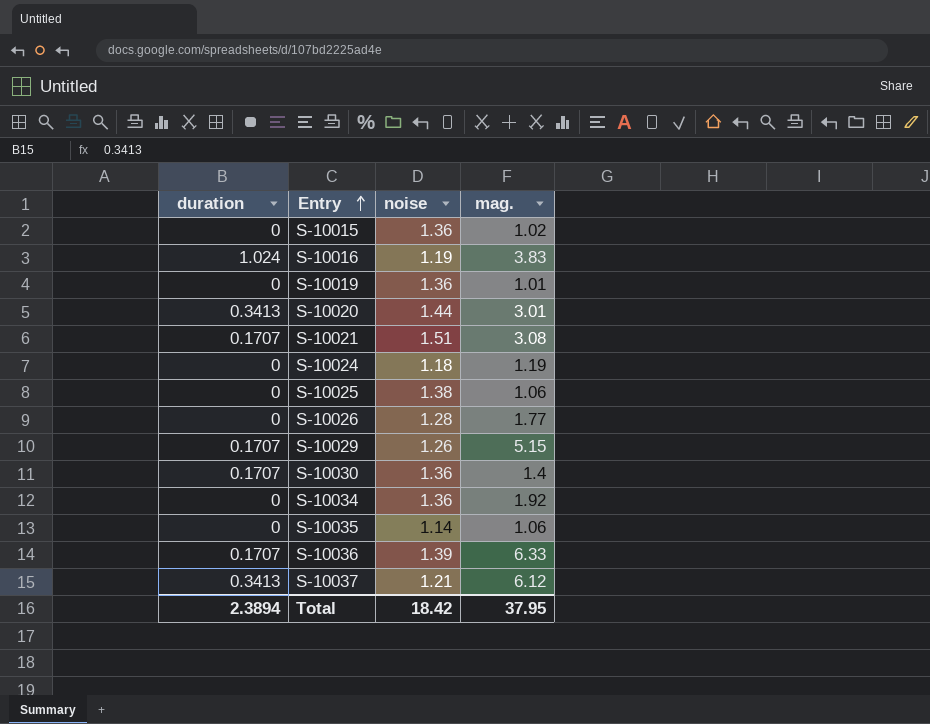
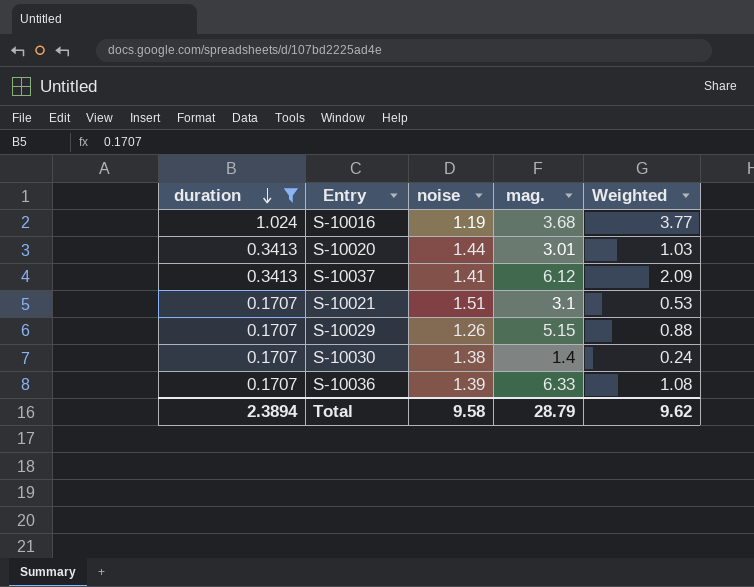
filter: none -> duration != 0
row order: Entry ascending -> duration descending
column Weighted | formula: none -> [duration] * [mag.]
S-10016 | mag.: 3.83 -> 3.68
S-10037 | noise: 1.21 -> 1.41
S-10021 | mag.: 3.08 -> 3.1
S-10030 | noise: 1.36 -> 1.38
Total | noise: 18.42 -> 9.58
Total | mag.: 37.95 -> 28.79

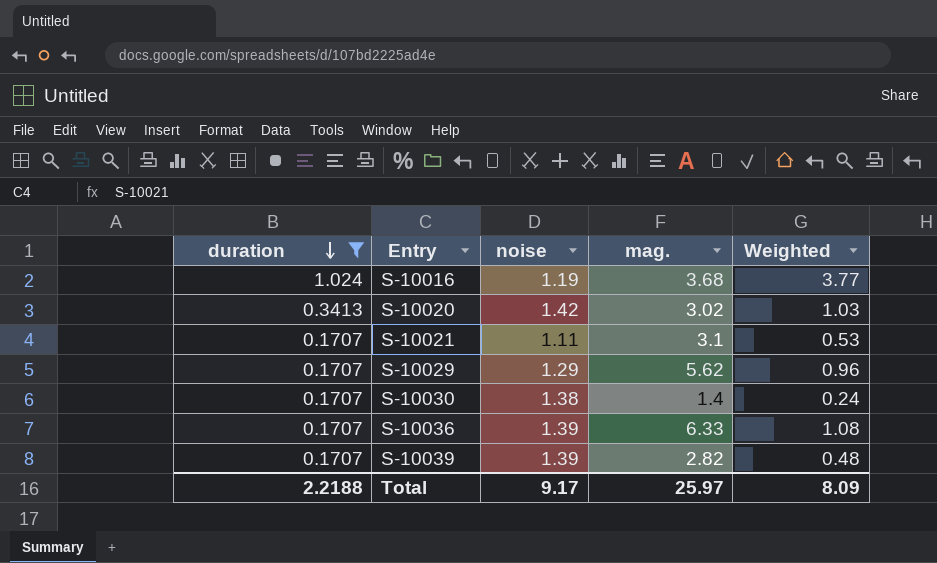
row S-10037: 0.3413 | 1.41 | 6.12 | 2.09 -> none
S-10020 | noise: 1.44 -> 1.42
S-10020 | mag.: 3.01 -> 3.02
S-10021 | noise: 1.51 -> 1.11
S-10029 | noise: 1.26 -> 1.29
S-10029 | mag.: 5.15 -> 5.62
S-10029 | Weighted: 0.88 -> 0.96
row S-10039: none -> 0.1707 | 1.39 | 2.82 | 0.48
Total | duration: 2.3894 -> 2.2188
Total | noise: 9.58 -> 9.17
Total | mag.: 28.79 -> 25.97
Total | Weighted: 9.62 -> 8.09

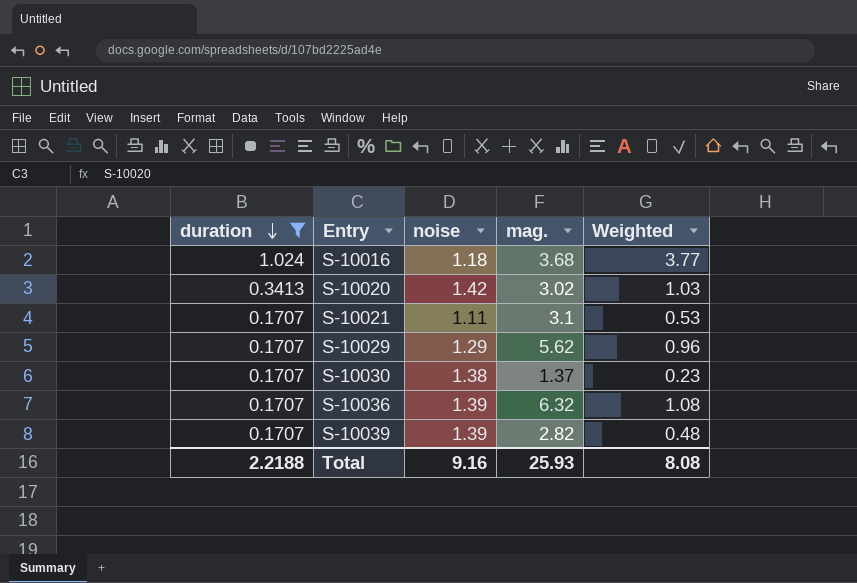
S-10016 | noise: 1.19 -> 1.18
S-10030 | mag.: 1.4 -> 1.37
S-10030 | Weighted: 0.24 -> 0.23
S-10036 | mag.: 6.33 -> 6.32
Total | noise: 9.17 -> 9.16
Total | mag.: 25.97 -> 25.93
Total | Weighted: 8.09 -> 8.08

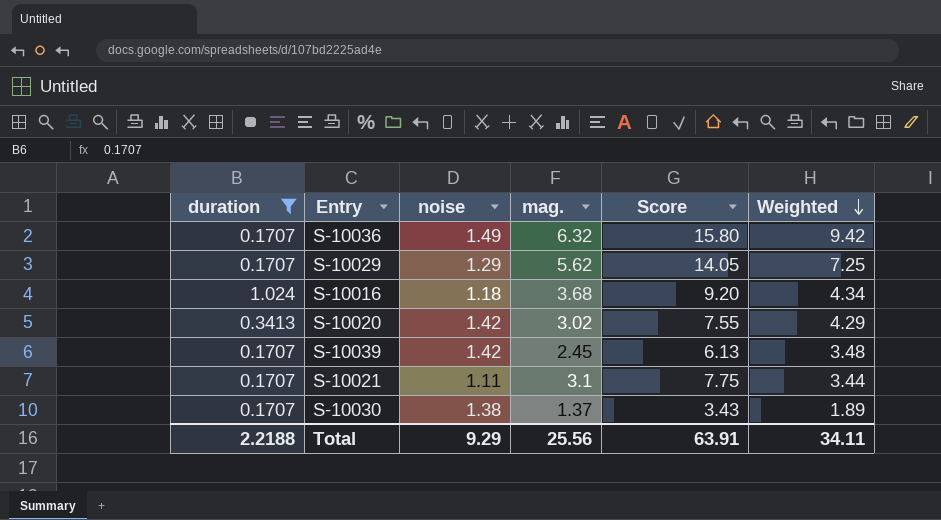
row order: duration descending -> Weighted descending
column Score | formula: none -> [mag.] * 2.5
column Weighted | formula: [duration] * [mag.] -> [noise] * [mag.]
S-10036 | noise: 1.39 -> 1.49
S-10039 | noise: 1.39 -> 1.42
S-10039 | mag.: 2.82 -> 2.45
Total | noise: 9.16 -> 9.29
Total | mag.: 25.93 -> 25.56
Total | Weighted: 8.08 -> 34.11

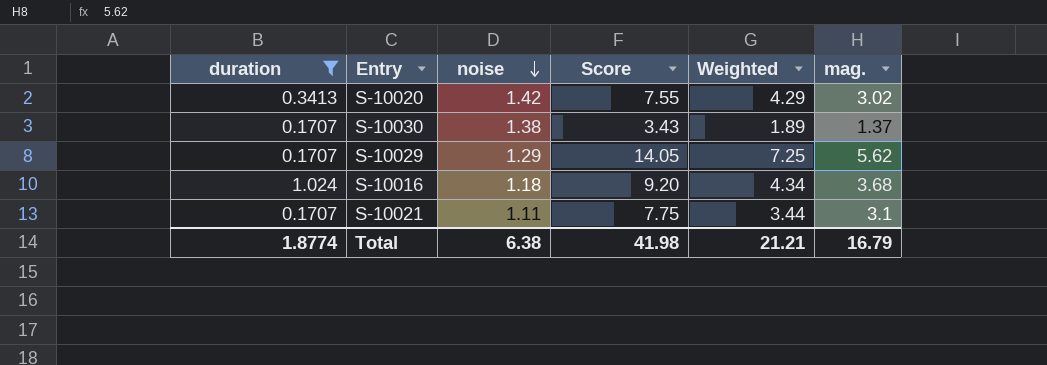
row order: Weighted descending -> noise descending
column mag. | position: 4 -> 6
row S-10036: 0.1707 | 1.49 | 6.32 | 15.80 | 9.42 -> none
row S-10039: 0.1707 | 1.42 | 2.45 | 6.13 | 3.48 -> none
Total | duration: 2.2188 -> 1.8774
Total | noise: 9.29 -> 6.38
Total | Score: 63.91 -> 41.98
Total | Weighted: 34.11 -> 21.21
Total | mag.: 25.56 -> 16.79

